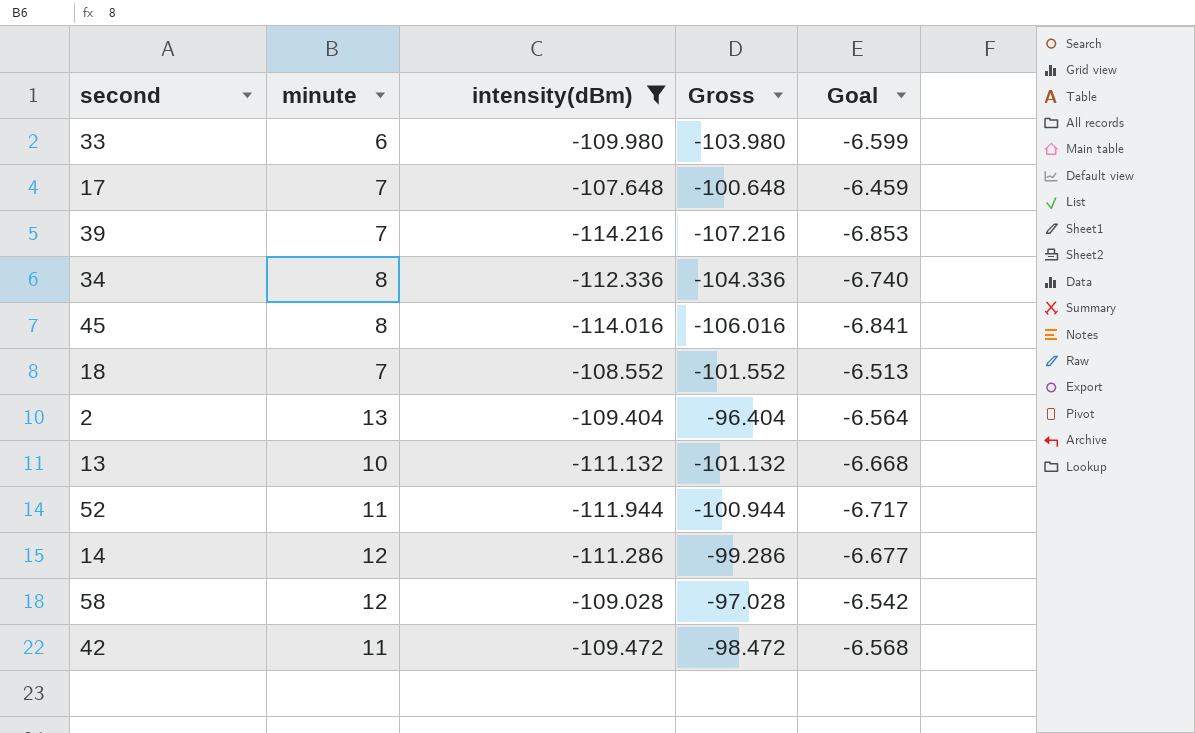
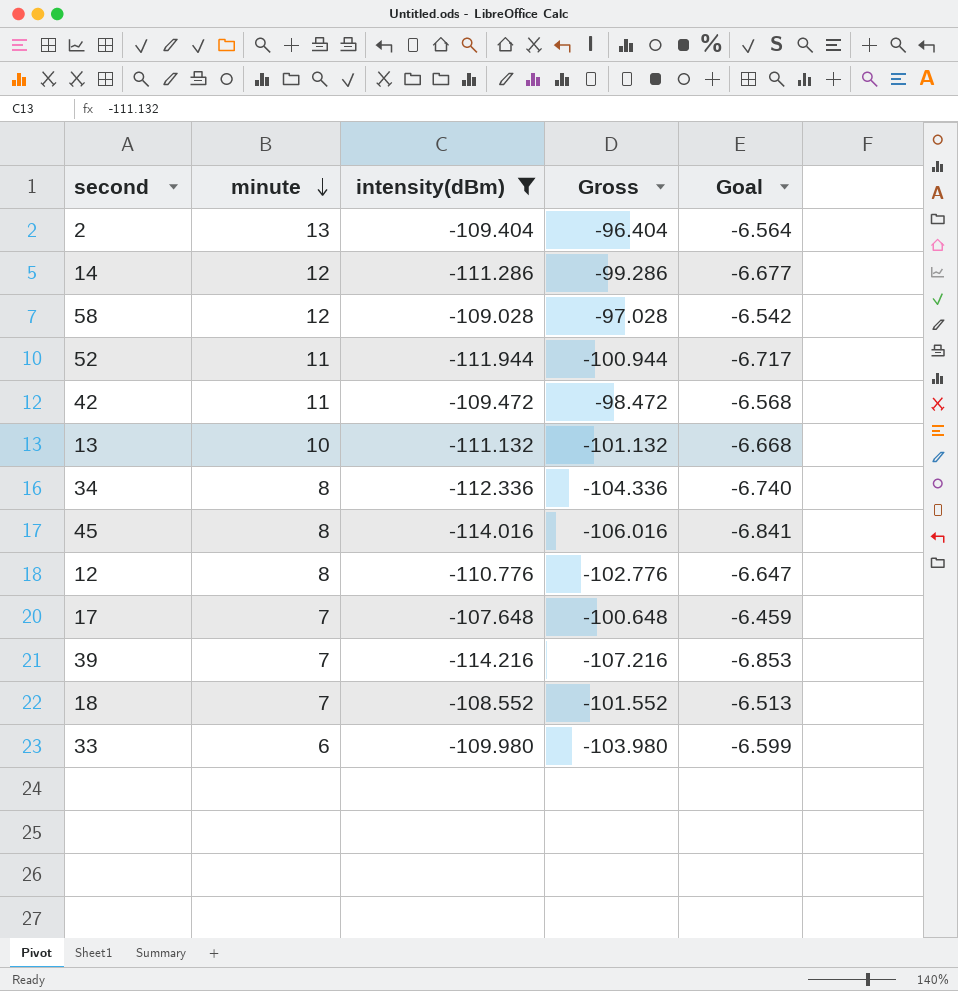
row order: none -> minute descending
row 12: none -> 8 | -110.776 | -102.776 | -6.647

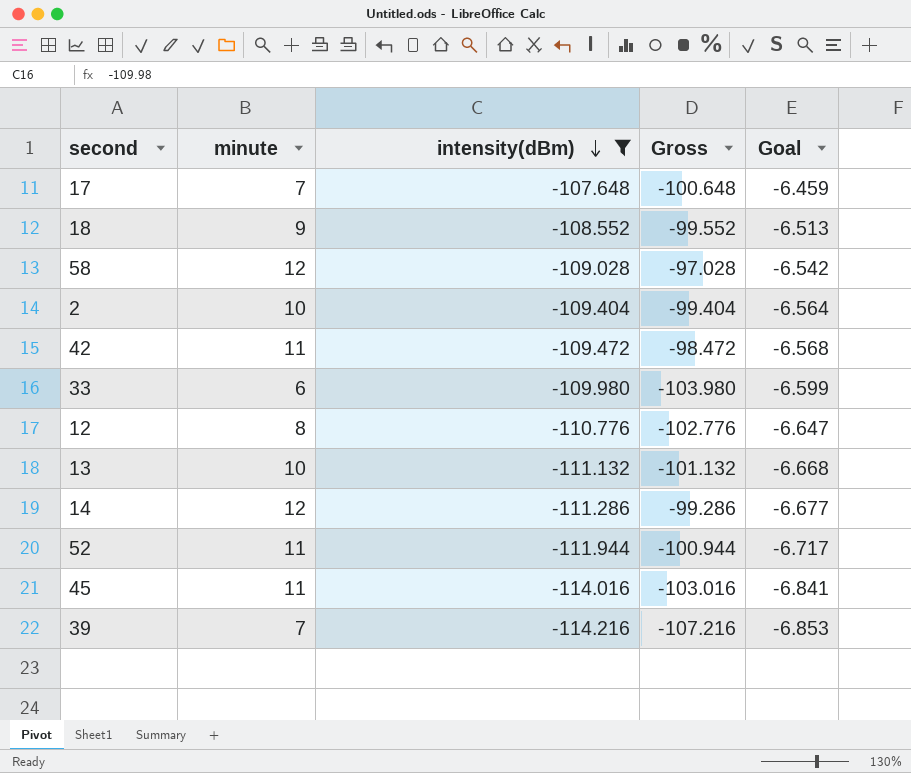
row order: minute descending -> intensity(dBm) descending
row 34: 8 | -112.336 | -104.336 | -6.740 -> none
18 | minute: 7 -> 9
18 | Gross: -101.552 -> -99.552
2 | minute: 13 -> 10
2 | Gross: -96.404 -> -99.404
45 | minute: 8 -> 11
45 | Gross: -106.016 -> -103.016

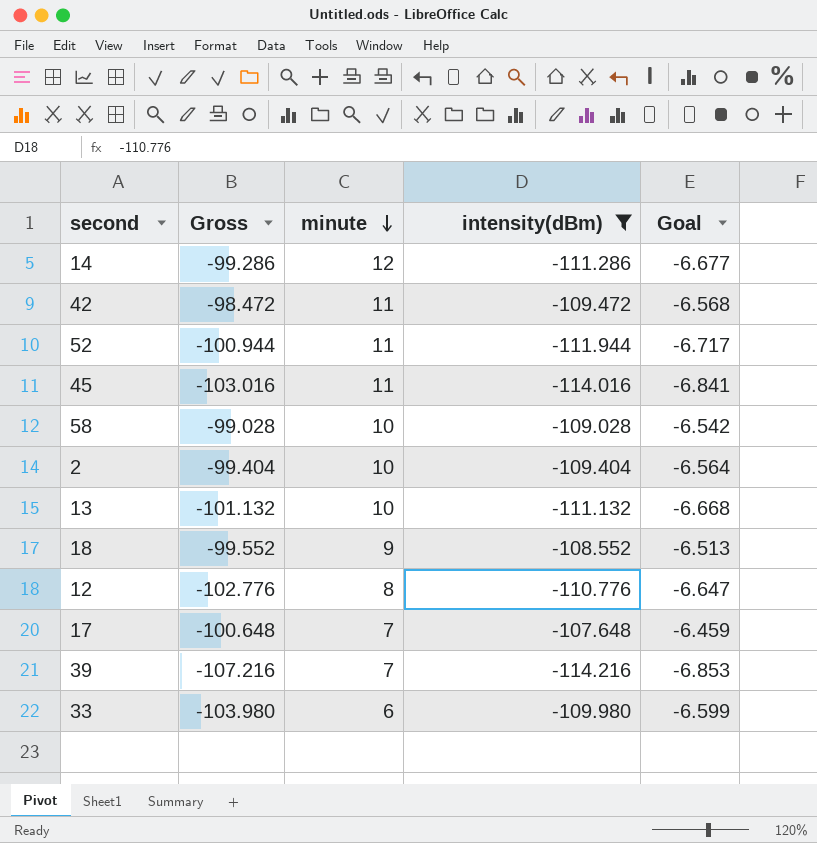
row order: intensity(dBm) descending -> minute descending
column Gross | position: 4 -> 2
58 | Gross: -97.028 -> -99.028
58 | minute: 12 -> 10

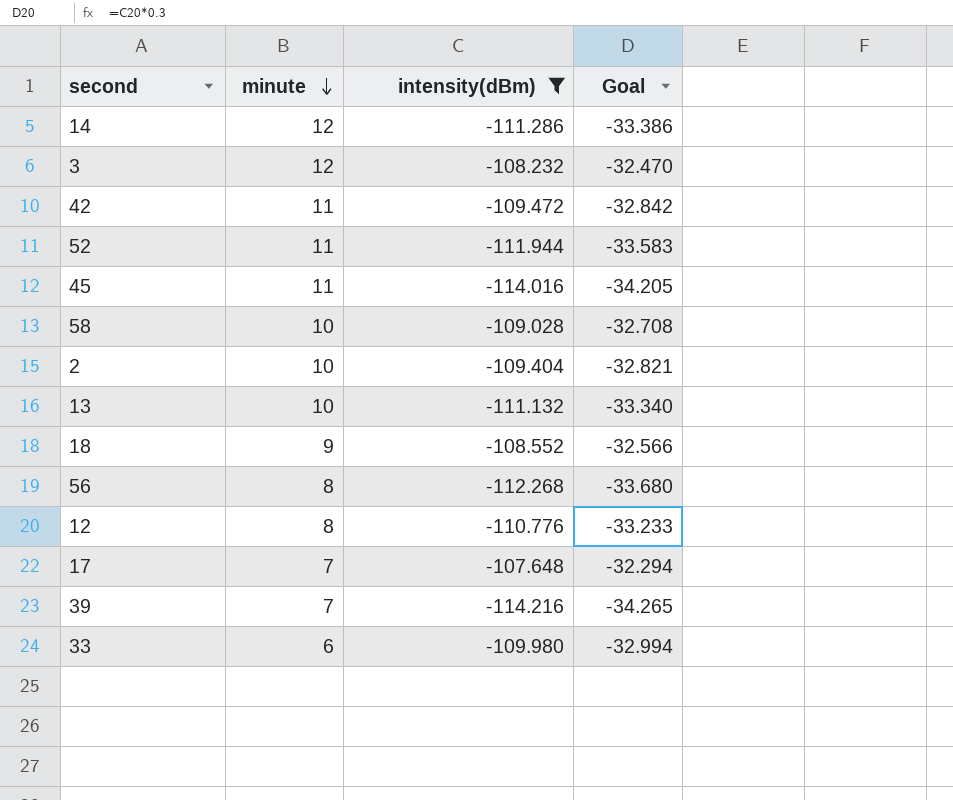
column Gross | formula: [minute] + [intensity(dBm)] -> none
column Goal | formula: [intensity(dBm)] * 0.06 -> [intensity(dBm)] * 0.3
row 3: none -> 12 | -108.232 | -32.470
row 56: none -> 8 | -112.268 | -33.680

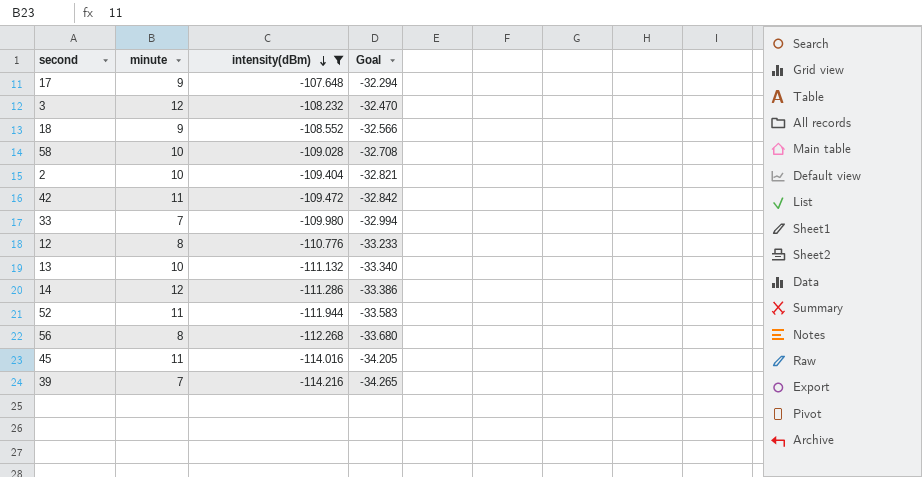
row order: minute descending -> intensity(dBm) descending
17 | minute: 7 -> 9
33 | minute: 6 -> 7

